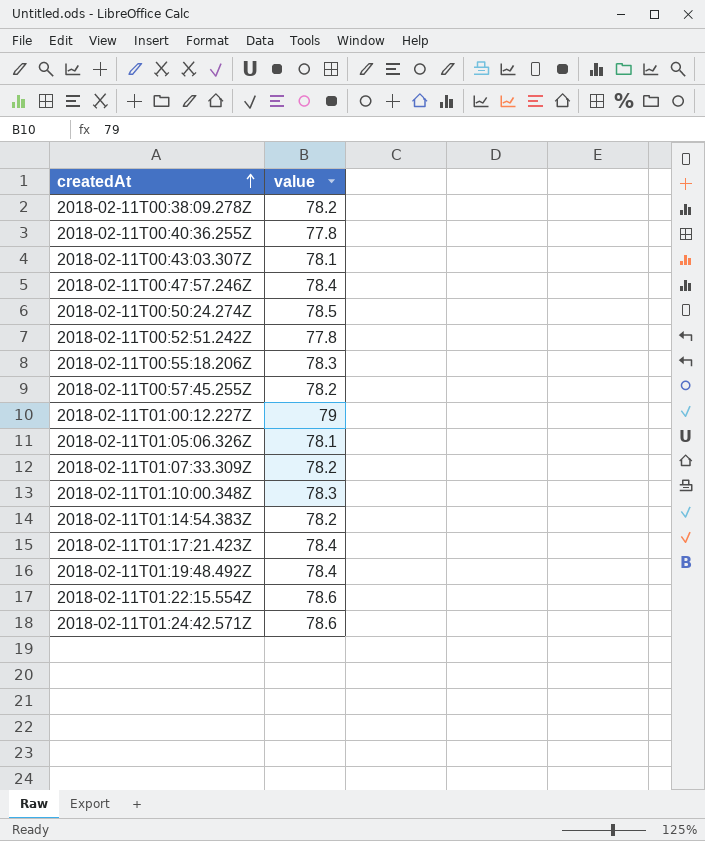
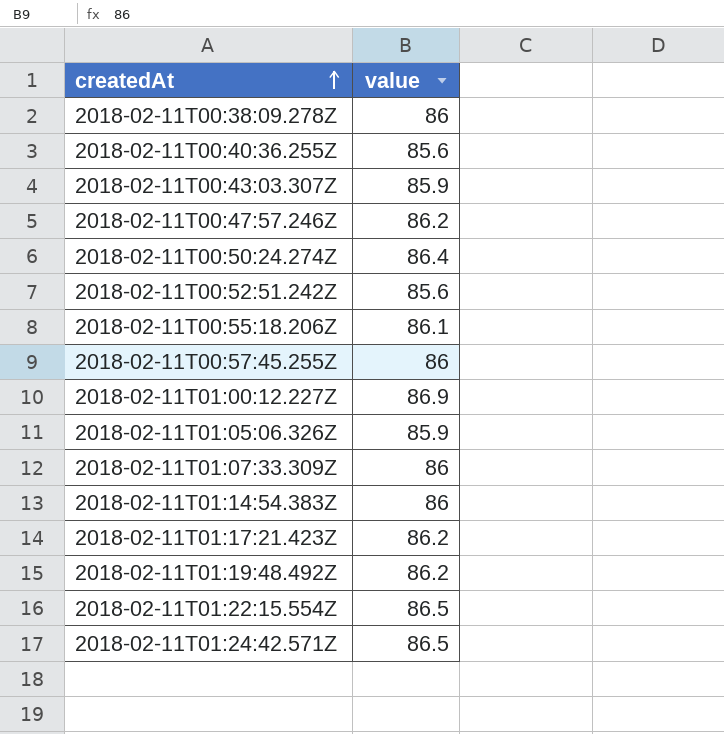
row 2018-02-11T01:10:00.348Z: 78.3 -> none
2018-02-11T00:38:09.278Z | value: 78.2 -> 86
2018-02-11T00:40:36.255Z | value: 77.8 -> 85.6
2018-02-11T00:43:03.307Z | value: 78.1 -> 85.9
2018-02-11T00:47:57.246Z | value: 78.4 -> 86.2
2018-02-11T00:50:24.274Z | value: 78.5 -> 86.4
2018-02-11T00:52:51.242Z | value: 77.8 -> 85.6
2018-02-11T00:55:18.206Z | value: 78.3 -> 86.1
2018-02-11T00:57:45.255Z | value: 78.2 -> 86
2018-02-11T01:00:12.227Z | value: 79 -> 86.9
2018-02-11T01:05:06.326Z | value: 78.1 -> 85.9
2018-02-11T01:07:33.309Z | value: 78.2 -> 86
2018-02-11T01:14:54.383Z | value: 78.2 -> 86
2018-02-11T01:17:21.423Z | value: 78.4 -> 86.2
2018-02-11T01:19:48.492Z | value: 78.4 -> 86.2
2018-02-11T01:22:15.554Z | value: 78.6 -> 86.5
2018-02-11T01:24:42.571Z | value: 78.6 -> 86.5

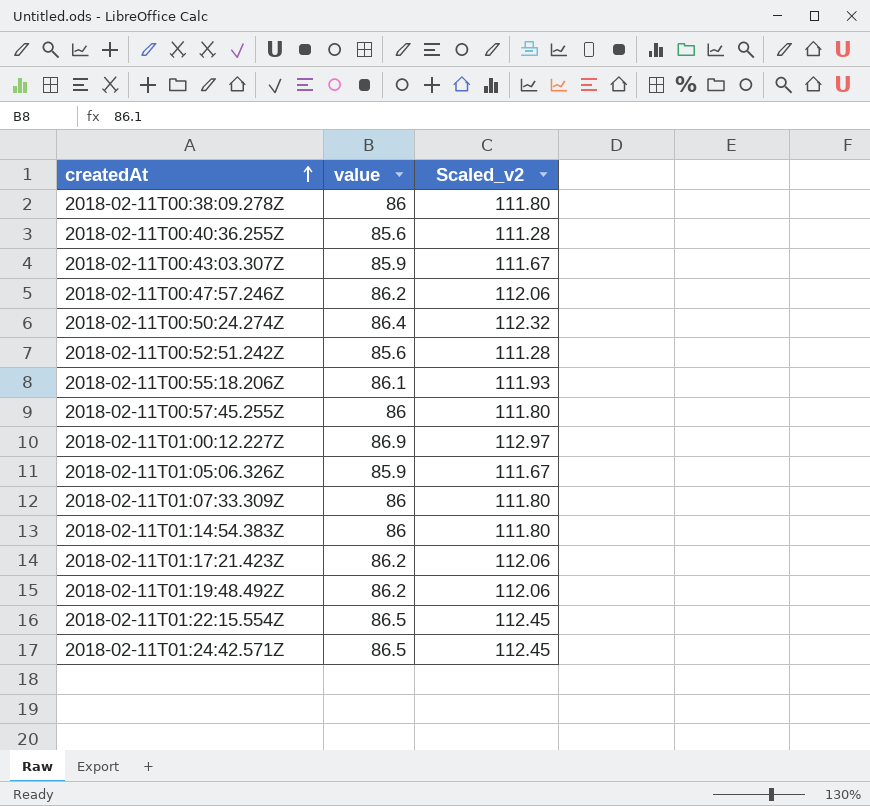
column Scaled_v2 | formula: none -> [value] * 1.3

